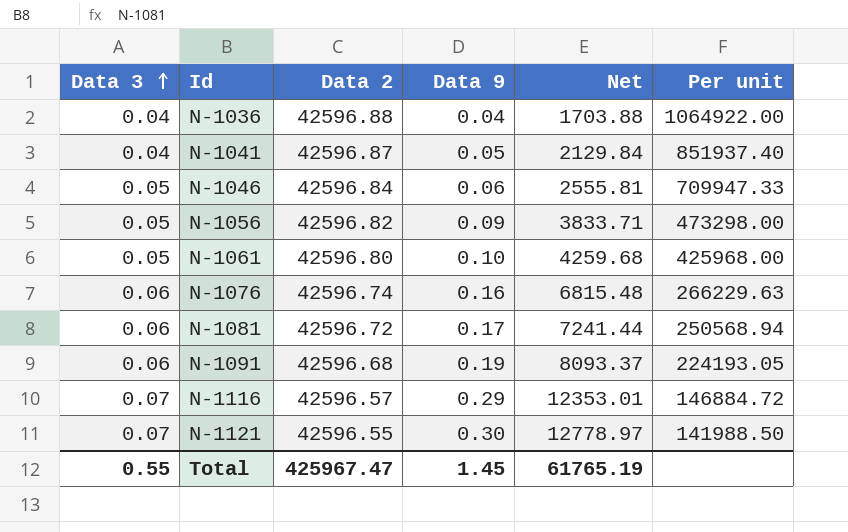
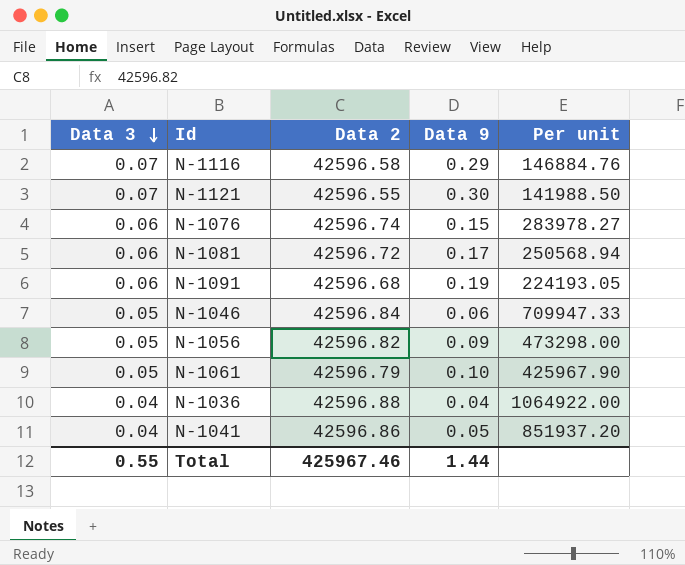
row order: Data 3 ascending -> Data 3 descending
column Net | formula: [Data 2] * [Data 9] -> none
N-1116 | Data 2: 42596.57 -> 42596.58
N-1116 | Per unit: 146884.72 -> 146884.76
N-1076 | Data 9: 0.16 -> 0.15
N-1076 | Per unit: 266229.63 -> 283978.27
N-1061 | Data 2: 42596.80 -> 42596.79
N-1061 | Per unit: 425968.00 -> 425967.90
N-1041 | Data 2: 42596.87 -> 42596.86
N-1041 | Per unit: 851937.40 -> 851937.20
Total | Data 2: 425967.47 -> 425967.46
Total | Data 9: 1.45 -> 1.44

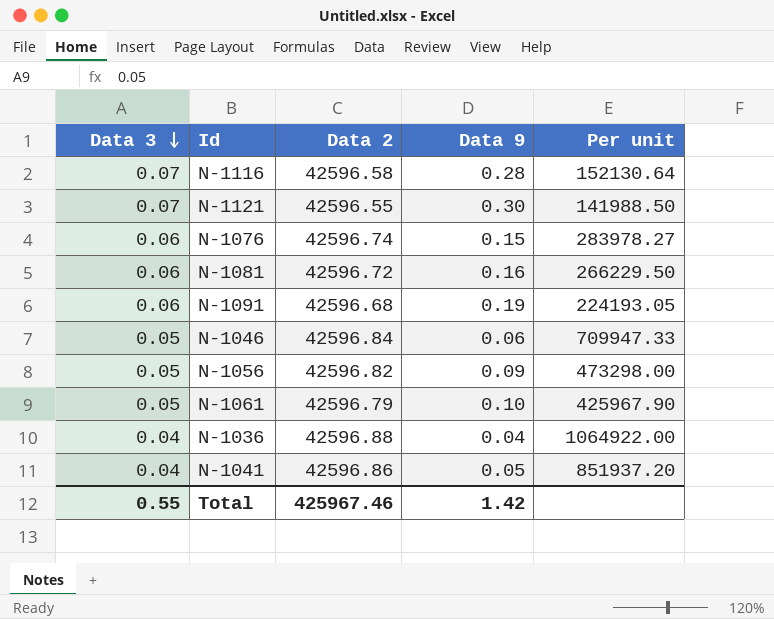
N-1116 | Data 9: 0.29 -> 0.28
N-1116 | Per unit: 146884.76 -> 152130.64
N-1081 | Data 9: 0.17 -> 0.16
N-1081 | Per unit: 250568.94 -> 266229.50
Total | Data 9: 1.44 -> 1.42

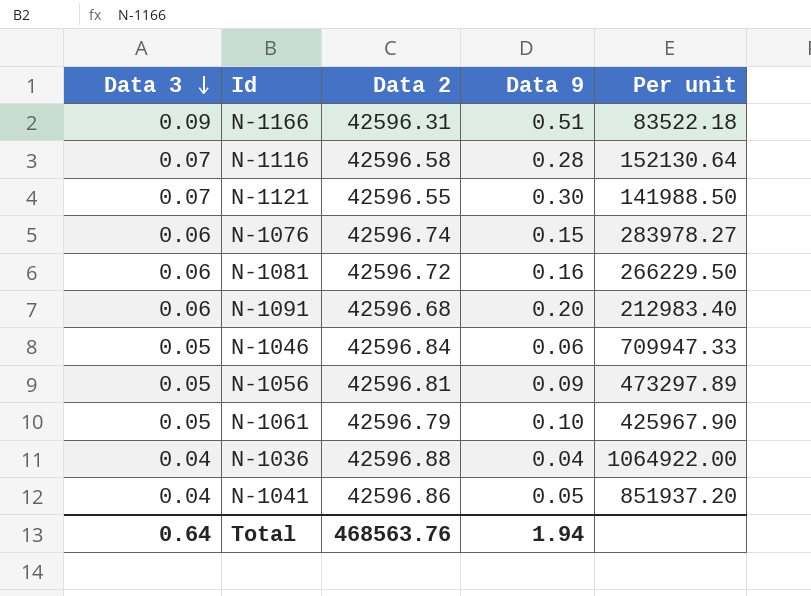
row N-1166: none -> 0.09 | 42596.31 | 0.51 | 83522.18
N-1091 | Data 9: 0.19 -> 0.20
N-1091 | Per unit: 224193.05 -> 212983.40
N-1056 | Data 2: 42596.82 -> 42596.81
N-1056 | Per unit: 473298.00 -> 473297.89
Total | Data 3: 0.55 -> 0.64
Total | Data 2: 425967.46 -> 468563.76
Total | Data 9: 1.42 -> 1.94

